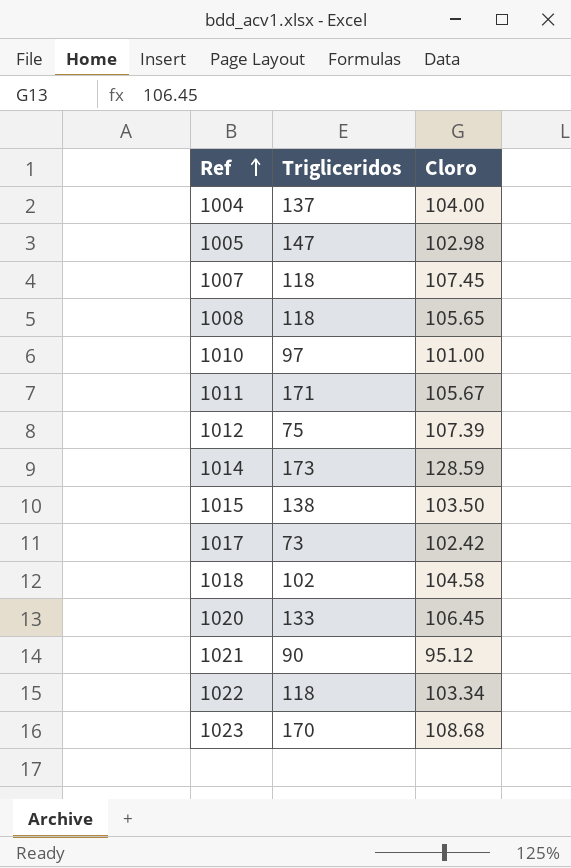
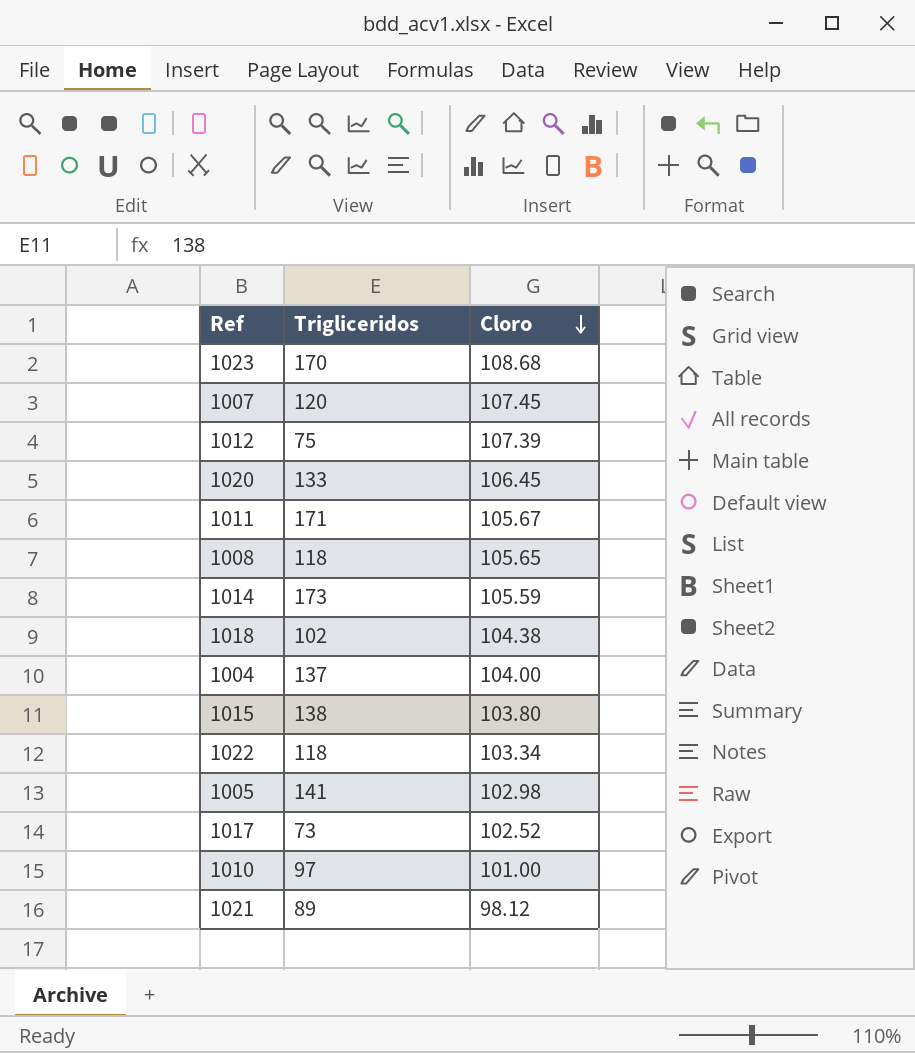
row order: Ref ascending -> Cloro descending
1007 | Trigliceridos: 118 -> 120
1014 | Cloro: 128.59 -> 105.59
1018 | Cloro: 104.58 -> 104.38
1015 | Cloro: 103.50 -> 103.80
1005 | Trigliceridos: 147 -> 141
1017 | Cloro: 102.42 -> 102.52
1021 | Trigliceridos: 90 -> 89
1021 | Cloro: 95.12 -> 98.12

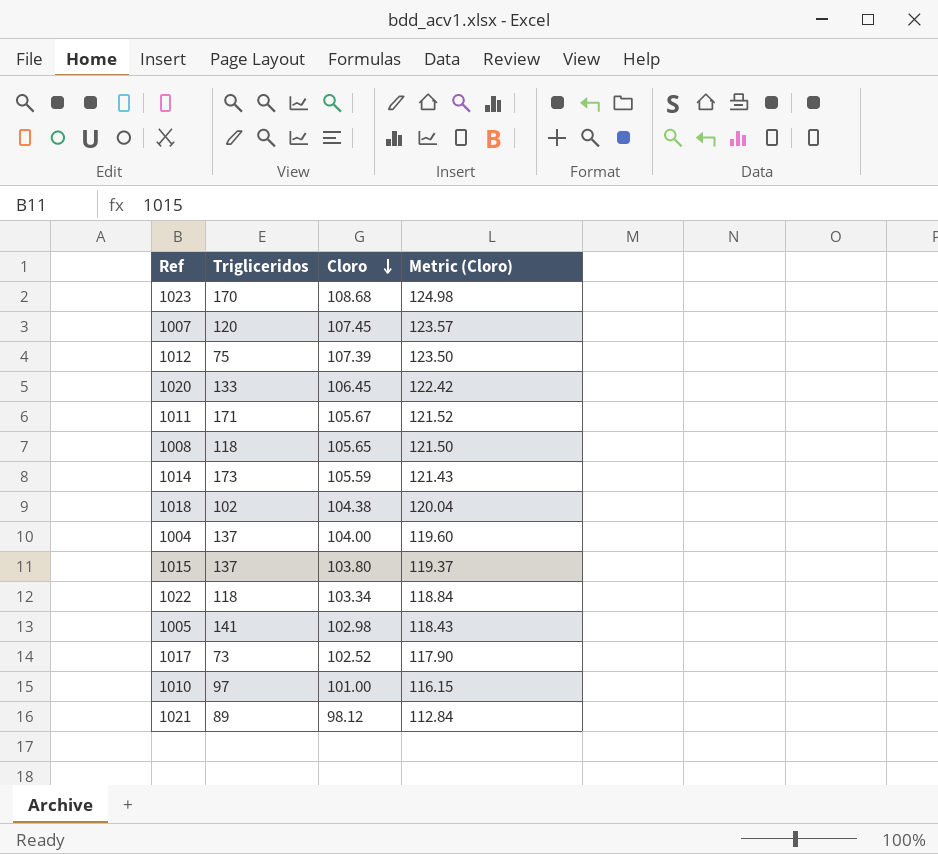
column Metric (Cloro) | formula: none -> [Cloro] * 1.15
1015 | Trigliceridos: 138 -> 137

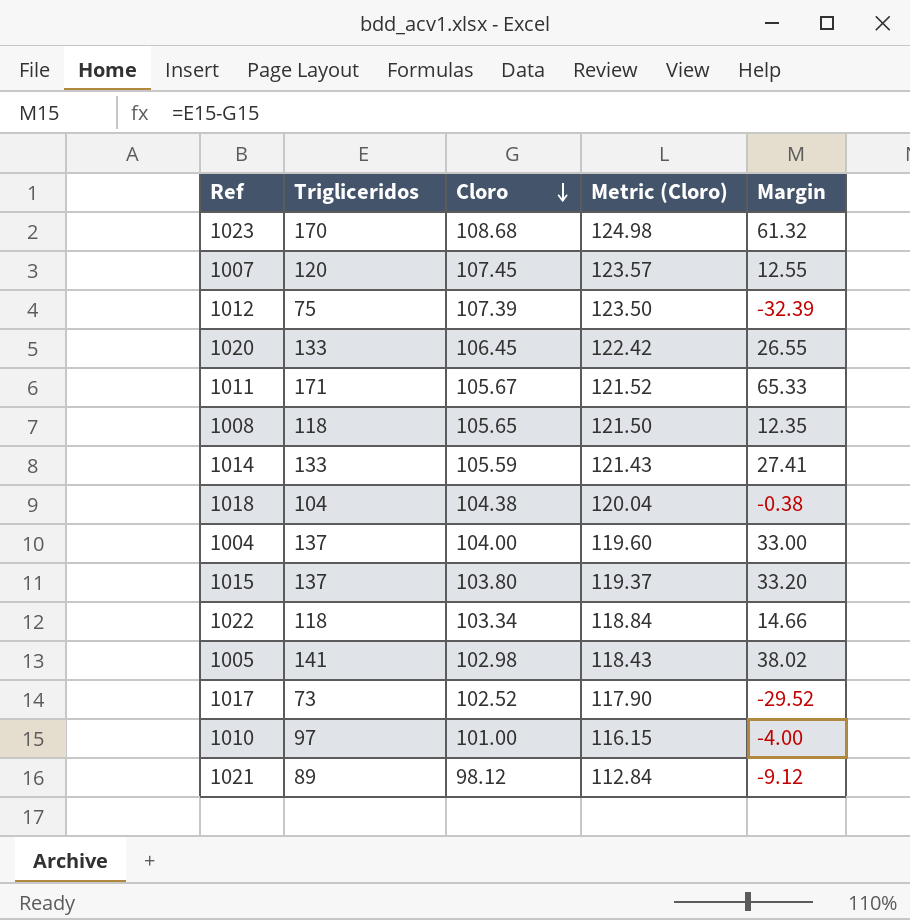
column Margin | formula: none -> [Trigliceridos] - [Cloro]
1014 | Trigliceridos: 173 -> 133
1018 | Trigliceridos: 102 -> 104

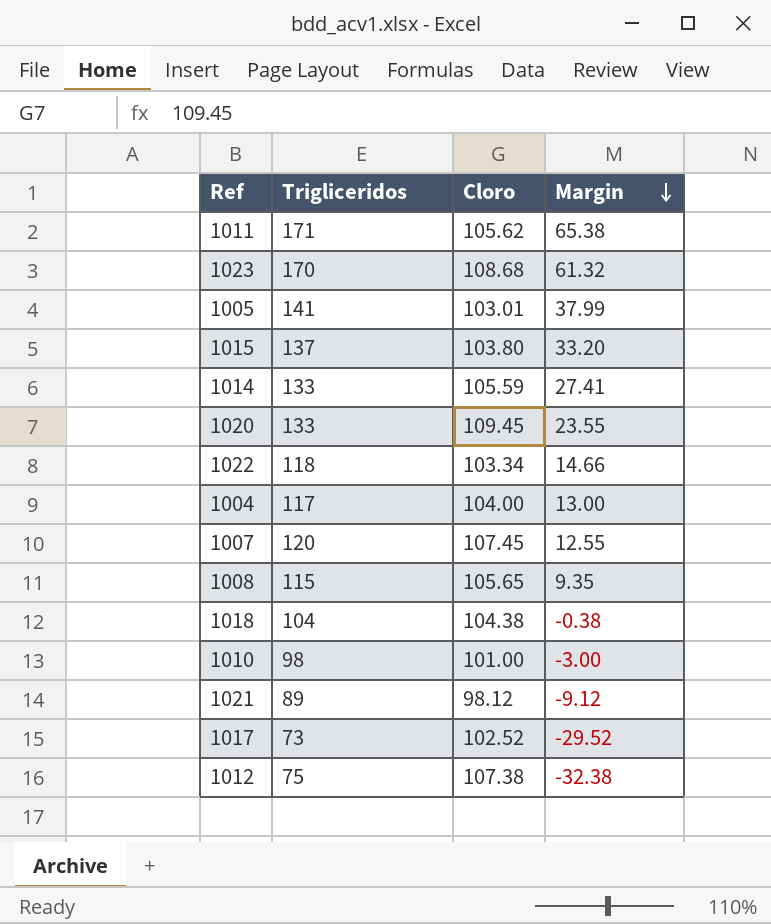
row order: Cloro descending -> Margin descending
column Metric (Cloro) | formula: [Cloro] * 1.15 -> none
1011 | Cloro: 105.67 -> 105.62
1011 | Margin: 65.33 -> 65.38
1005 | Cloro: 102.98 -> 103.01
1005 | Margin: 38.02 -> 37.99
1020 | Cloro: 106.45 -> 109.45
1020 | Margin: 26.55 -> 23.55
1004 | Trigliceridos: 137 -> 117
1004 | Margin: 33.00 -> 13.00
1008 | Trigliceridos: 118 -> 115
1008 | Margin: 12.35 -> 9.35
1010 | Trigliceridos: 97 -> 98
1010 | Margin: -4.00 -> -3.00
1012 | Cloro: 107.39 -> 107.38
1012 | Margin: -32.39 -> -32.38

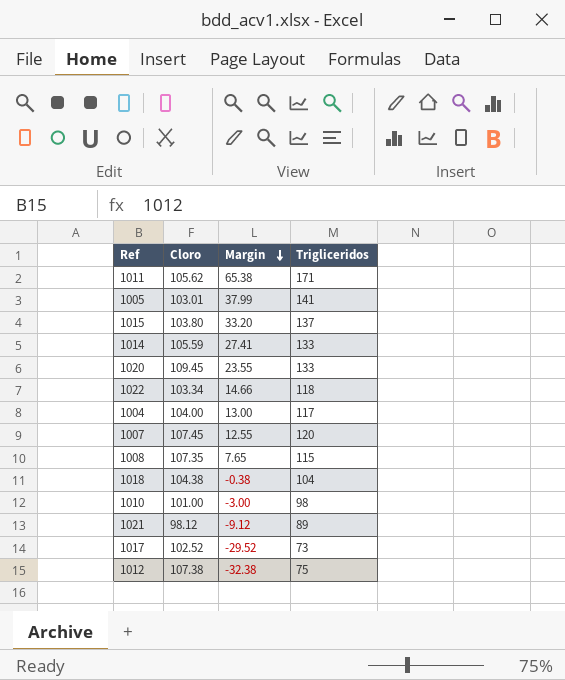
column Trigliceridos | position: 2 -> 4
row 1023: 170 | 108.68 | 61.32 -> none
1008 | Cloro: 105.65 -> 107.35
1008 | Margin: 9.35 -> 7.65

